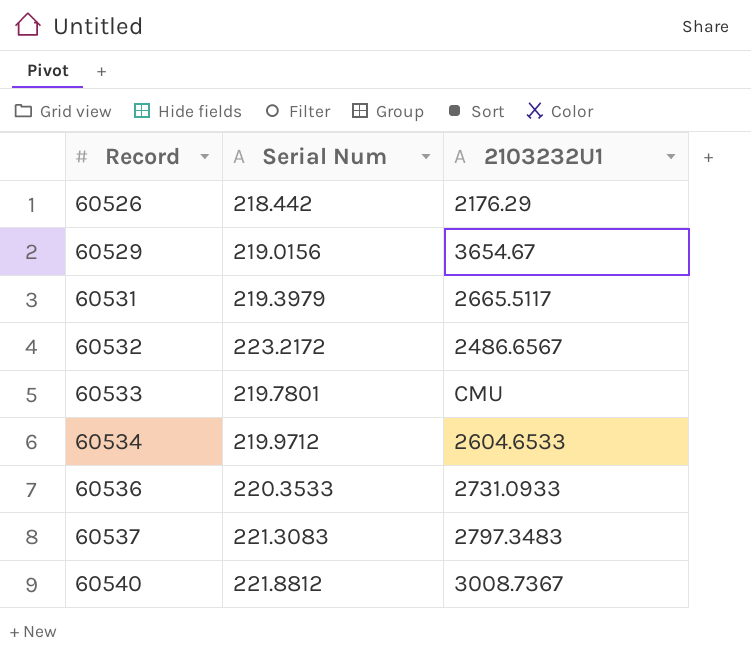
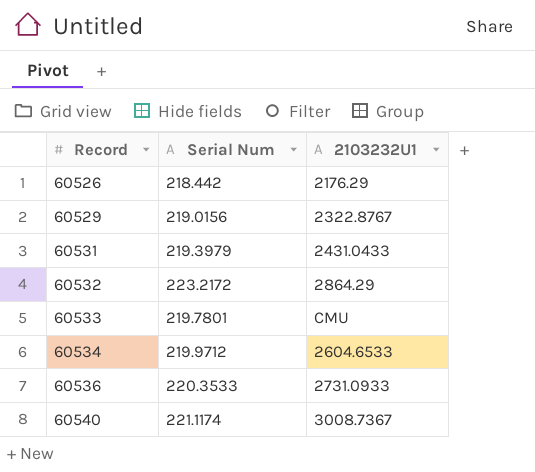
row 60537: 221.3083 | 2797.3483 -> none
60529 | 2103232U1: 3654.67 -> 2322.8767
60531 | 2103232U1: 2665.5117 -> 2431.0433
60532 | 2103232U1: 2486.6567 -> 2864.29
60540 | Serial Num: 221.8812 -> 221.1174

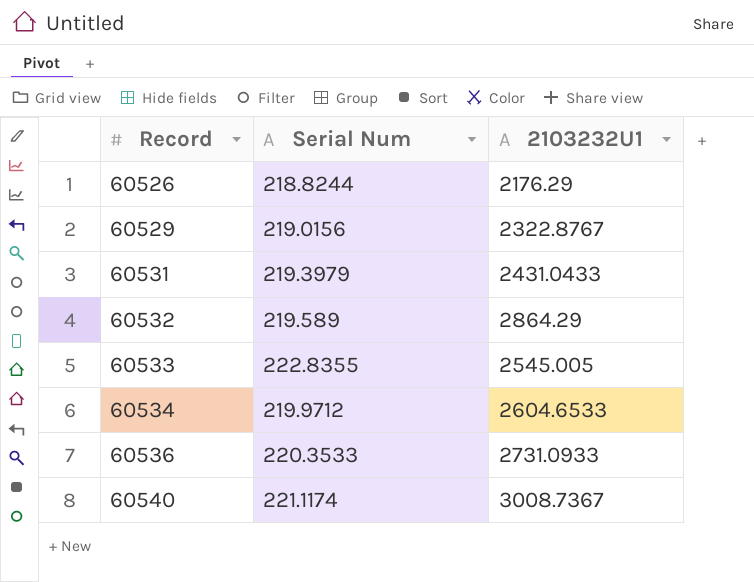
60526 | Serial Num: 218.442 -> 218.8244
60532 | Serial Num: 223.2172 -> 219.589
60533 | Serial Num: 219.7801 -> 222.8355
60533 | 2103232U1: CMU -> 2545.005

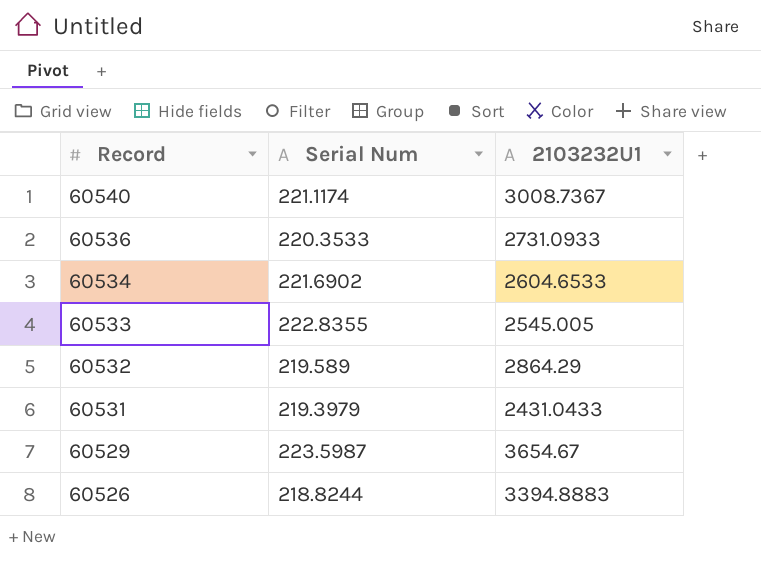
row order: Record ascending -> Record descending
60534 | Serial Num: 219.9712 -> 221.6902
60529 | Serial Num: 219.0156 -> 223.5987
60529 | 2103232U1: 2322.8767 -> 3654.67
60526 | 2103232U1: 2176.29 -> 3394.8883

